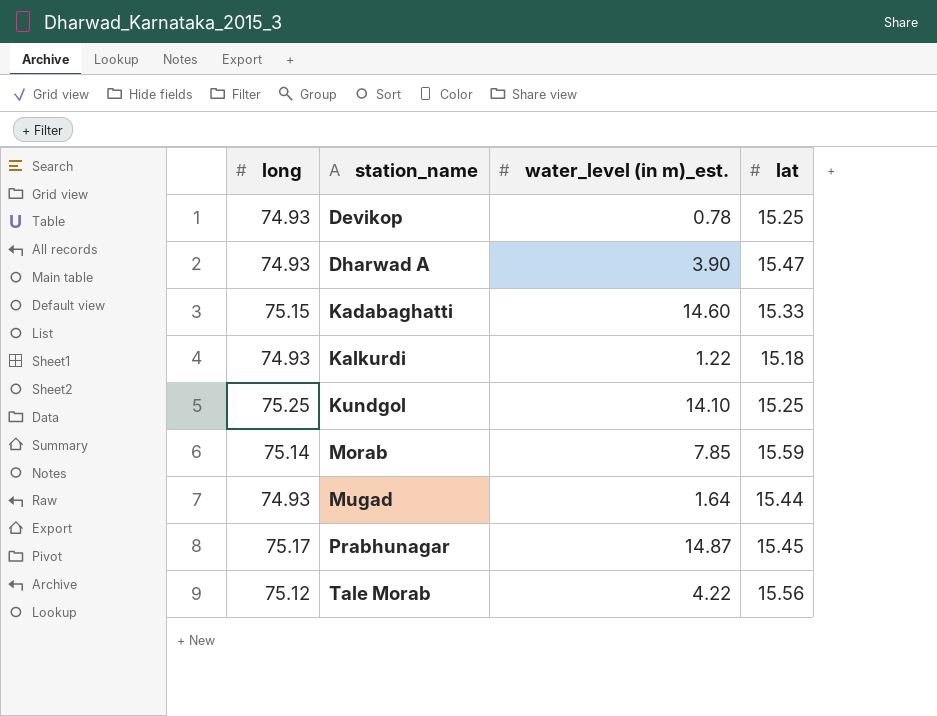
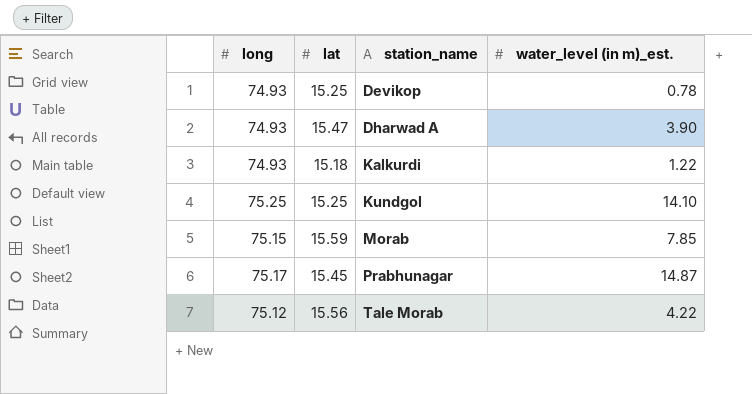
column lat | position: 4 -> 2
row Kadabaghatti: 75.15 | 14.60 | 15.33 -> none
row Mugad: 74.93 | 1.64 | 15.44 -> none
Morab | long: 75.14 -> 75.15

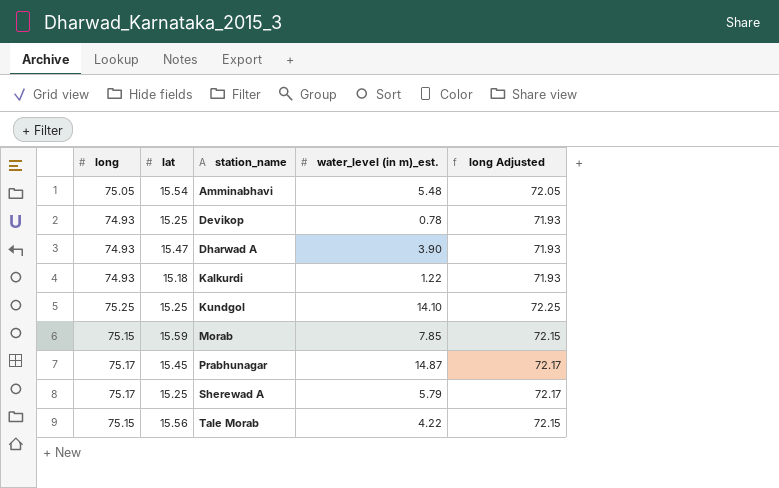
column long Adjusted | formula: none -> [long] - 3
row Amminabhavi: none -> 75.05 | 15.54 | 5.48 | 72.05
row Sherewad A: none -> 75.17 | 15.25 | 5.79 | 72.17
Tale Morab | long: 75.12 -> 75.15

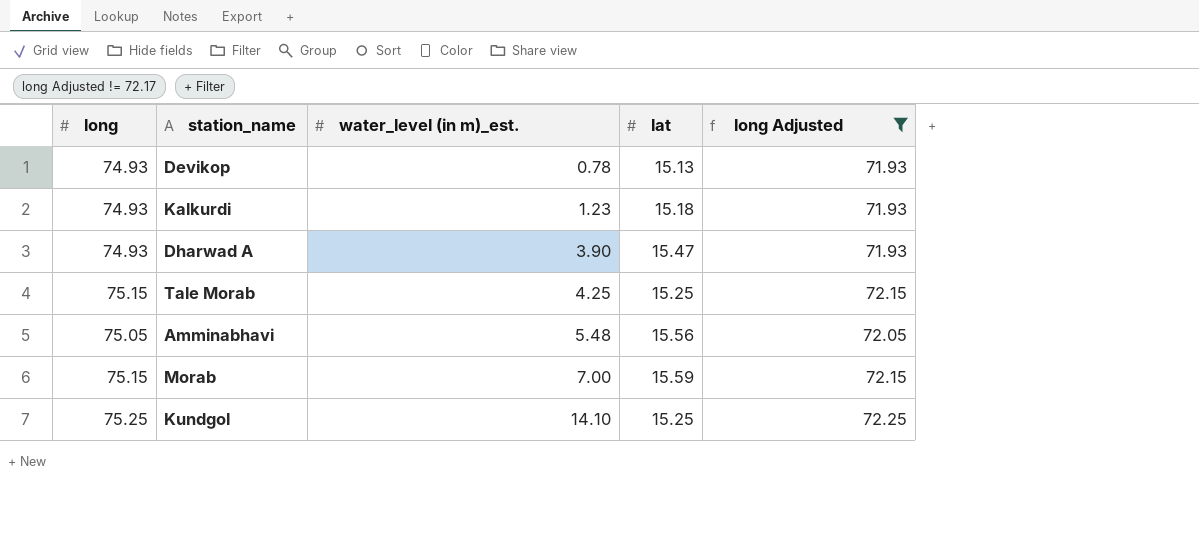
filter: none -> long Adjusted != 72.17
row order: station_name ascending -> water_level (in m)_est. ascending
column lat | position: 2 -> 4
Devikop | lat: 15.25 -> 15.13
Kalkurdi | water_level (in m)_est.: 1.22 -> 1.23
Tale Morab | water_level (in m)_est.: 4.22 -> 4.25
Tale Morab | lat: 15.56 -> 15.25
Amminabhavi | lat: 15.54 -> 15.56
Morab | water_level (in m)_est.: 7.85 -> 7.00

